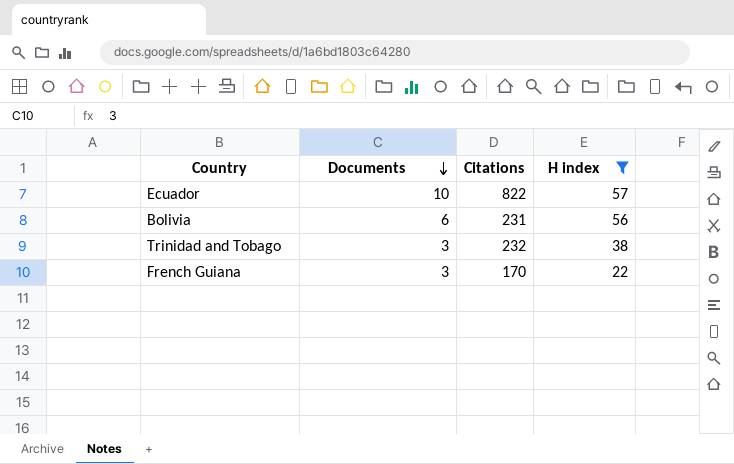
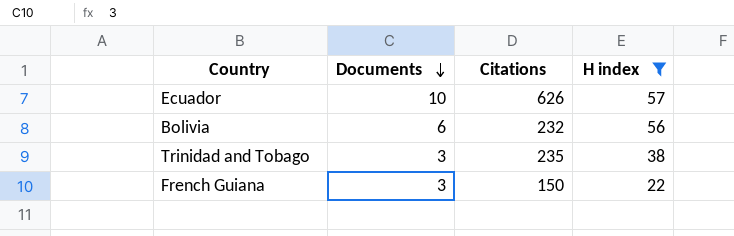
Ecuador | Citations: 822 -> 626
Bolivia | Citations: 231 -> 232
Trinidad and Tobago | Citations: 232 -> 235
French Guiana | Citations: 170 -> 150

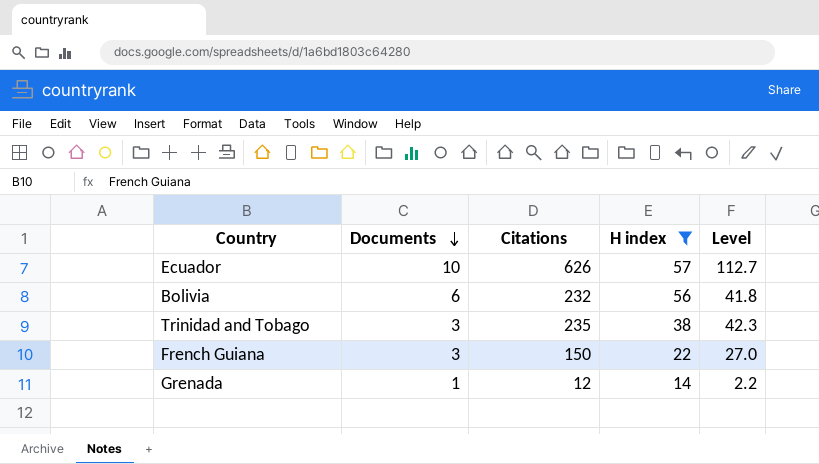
column Level | formula: none -> [Citations] * 0.18
row Grenada: none -> 1 | 12 | 14 | 2.2

